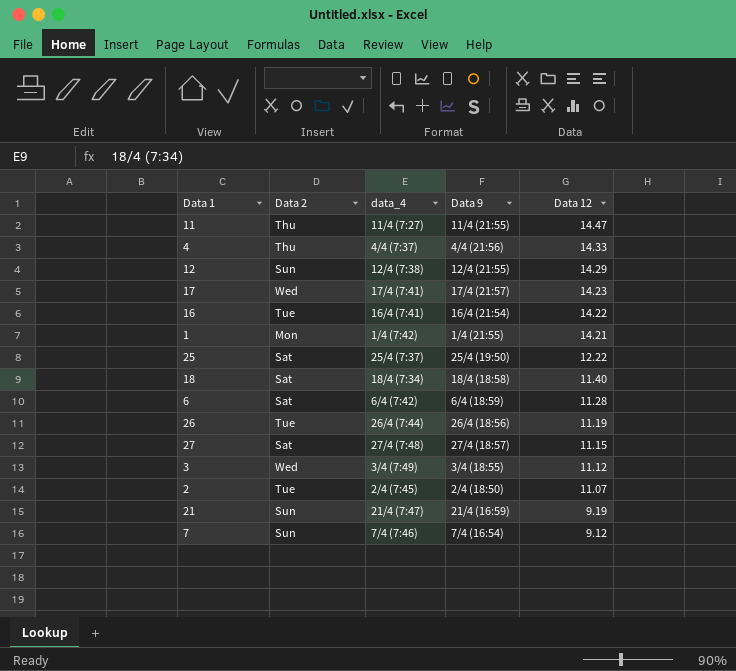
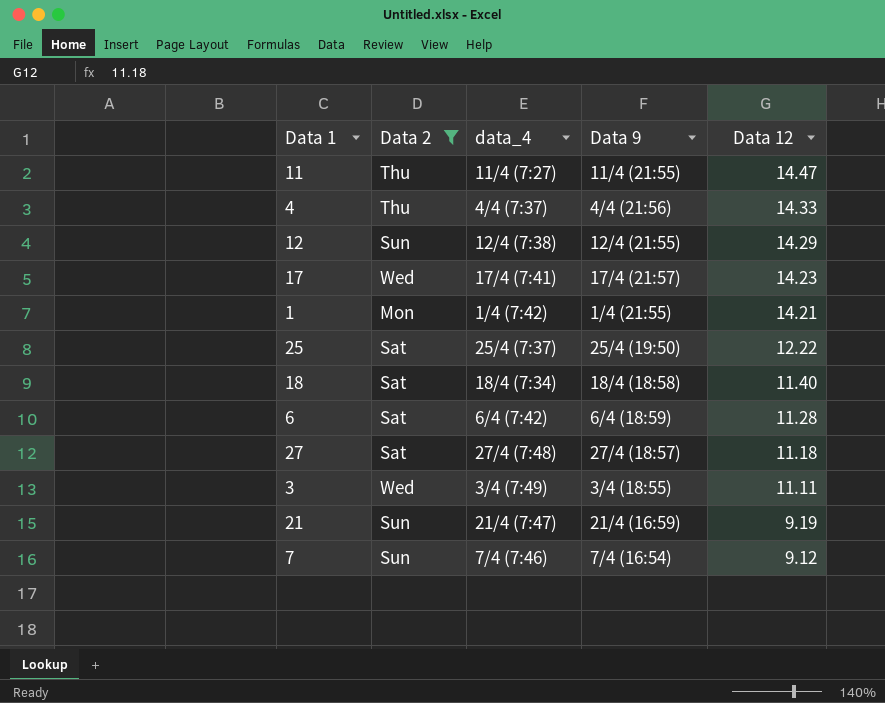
filter: none -> Data 2 != Tue
27 | Data 12: 11.15 -> 11.18
3 | Data 12: 11.12 -> 11.11

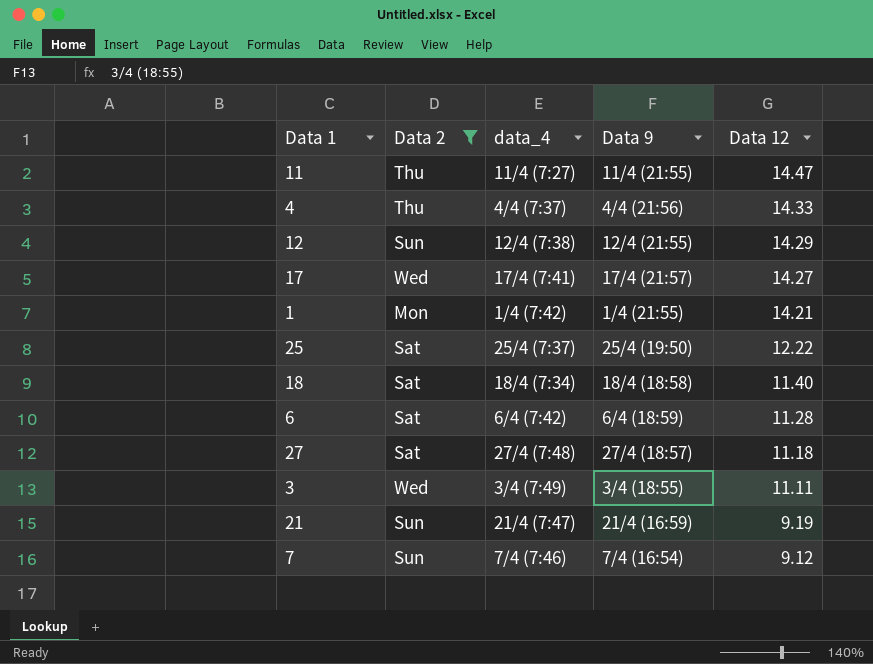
17 | Data 12: 14.23 -> 14.27

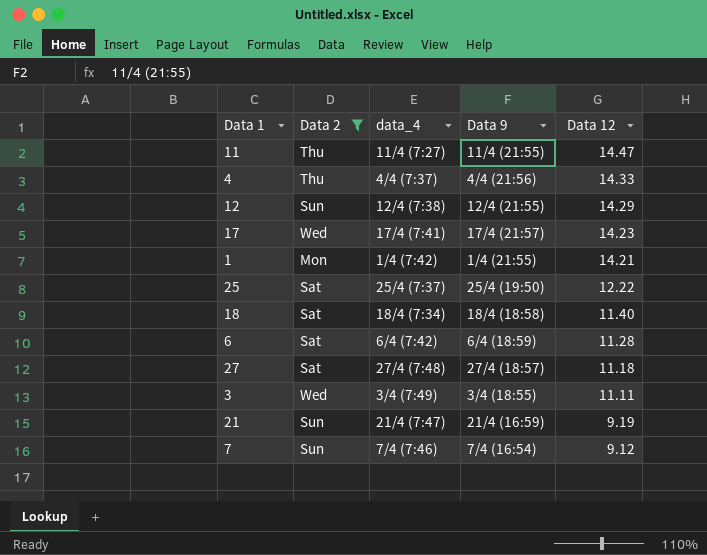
17 | Data 12: 14.27 -> 14.23

